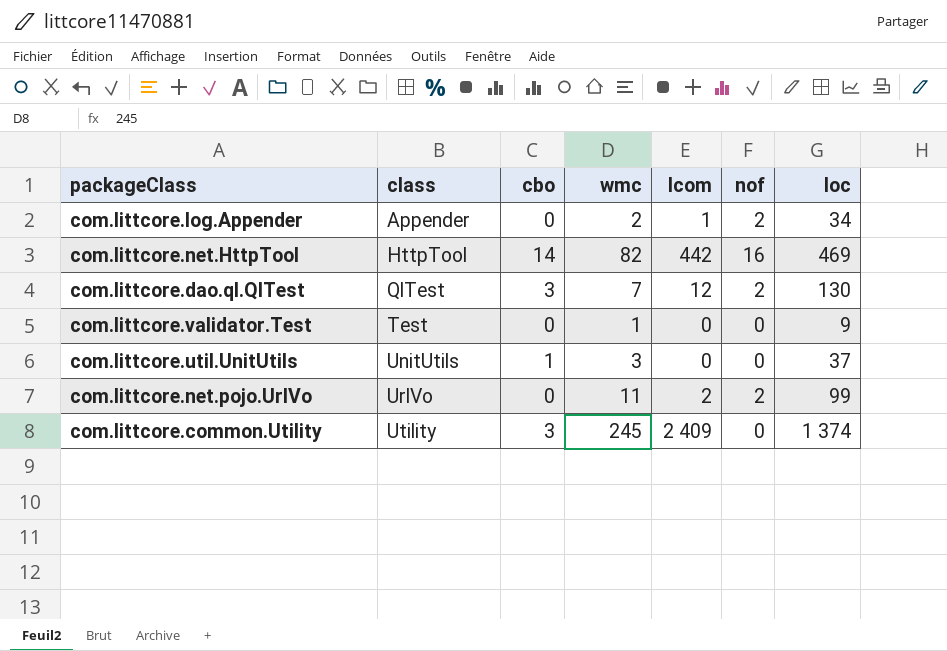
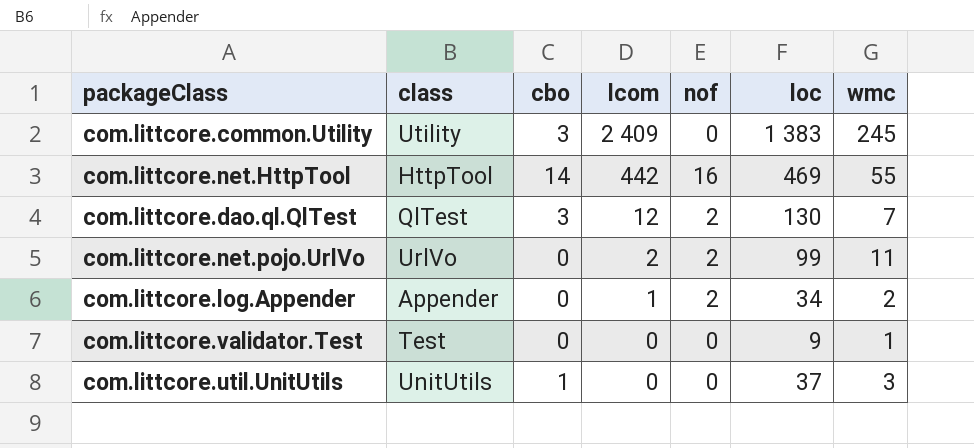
row order: class ascending -> lcom descending
column wmc | position: 4 -> 7
com.littcore.common.Utility | loc: 1 374 -> 1 383
com.littcore.net.HttpTool | wmc: 82 -> 55

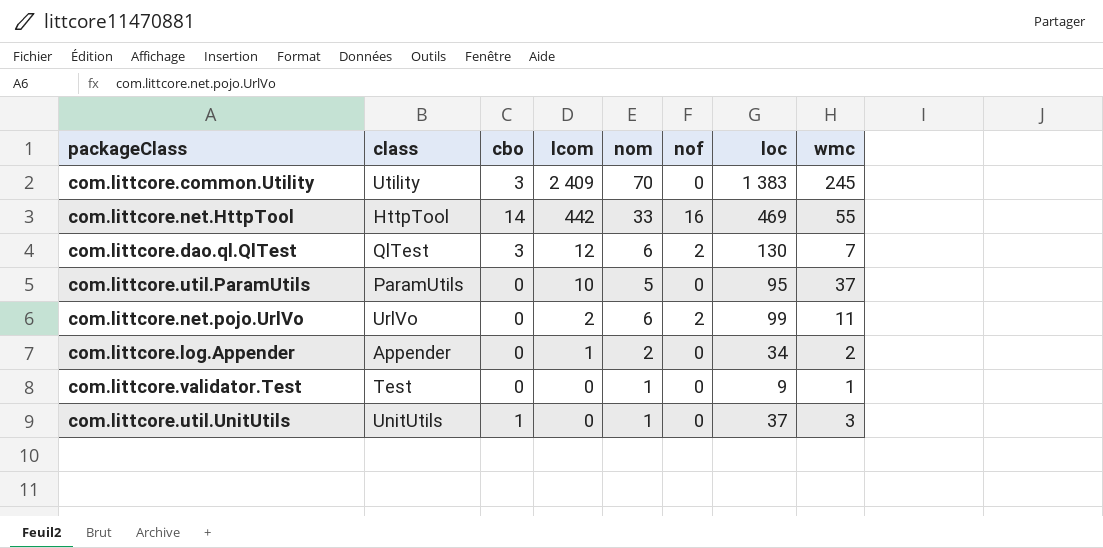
column nom | position: none -> 5
row com.littcore.util.ParamUtils: none -> ParamUtils | 0 | 10 | 5 | 0 | 95 | 37
com.littcore.log.Appender | nof: 2 -> 0

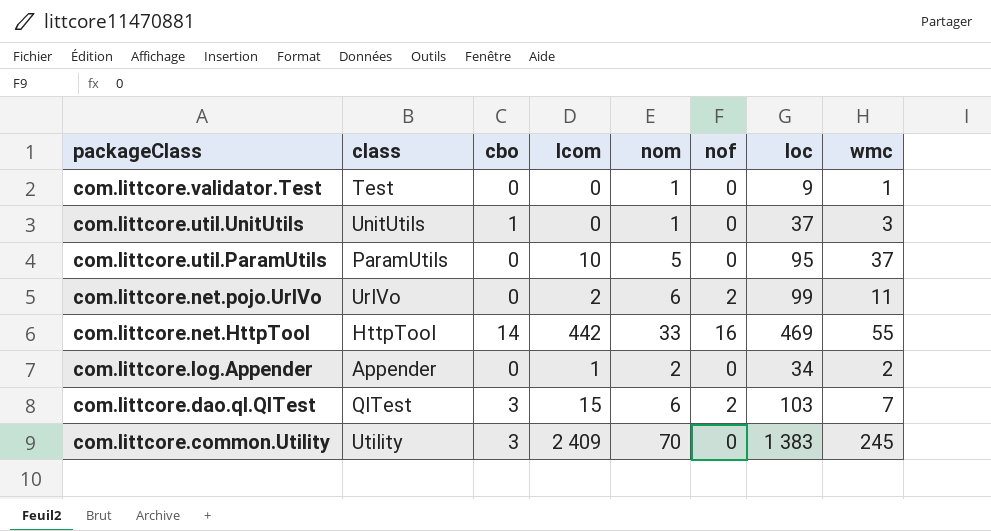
row order: lcom descending -> packageClass descending
com.littcore.dao.ql.QlTest | lcom: 12 -> 15
com.littcore.dao.ql.QlTest | loc: 130 -> 103

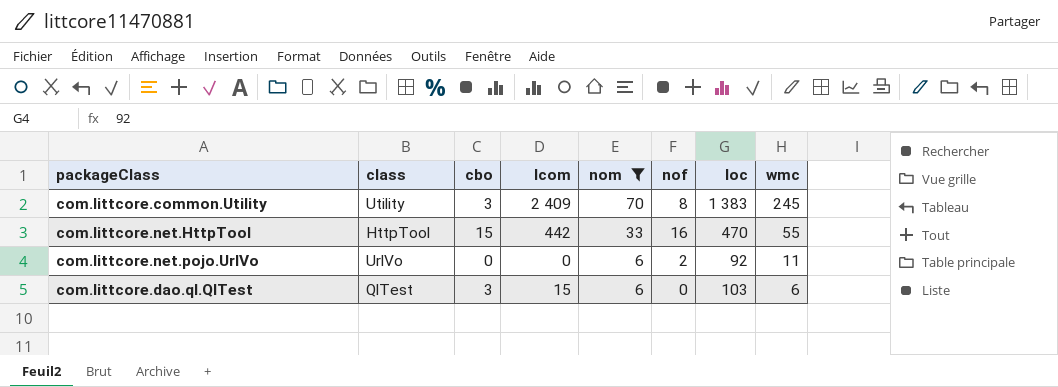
filter: none -> nom >= 6
row order: packageClass descending -> nom descending
com.littcore.common.Utility | nof: 0 -> 8
com.littcore.net.HttpTool | cbo: 14 -> 15
com.littcore.net.HttpTool | loc: 469 -> 470
com.littcore.net.pojo.UrlVo | lcom: 2 -> 0
com.littcore.net.pojo.UrlVo | loc: 99 -> 92
com.littcore.dao.ql.QlTest | nof: 2 -> 0
com.littcore.dao.ql.QlTest | wmc: 7 -> 6

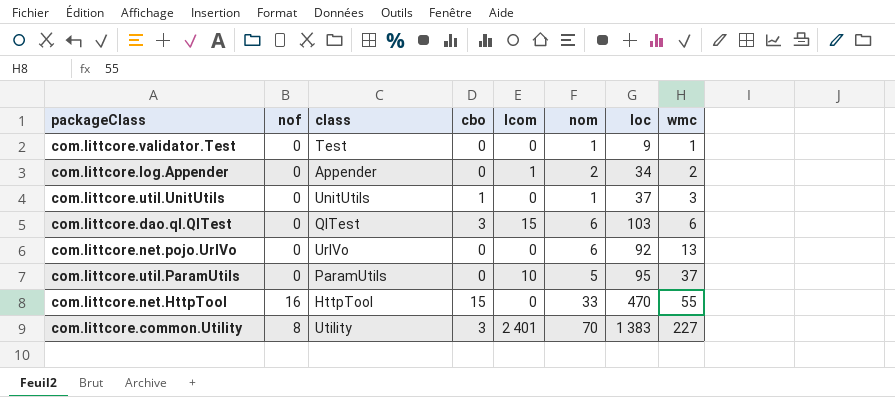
filter: nom >= 6 -> none
row order: nom descending -> wmc ascending
column nof | position: 6 -> 2
com.littcore.net.pojo.UrlVo | nof: 2 -> 0
com.littcore.net.pojo.UrlVo | wmc: 11 -> 13
com.littcore.net.HttpTool | lcom: 442 -> 0
com.littcore.common.Utility | lcom: 2 409 -> 2 401
com.littcore.common.Utility | wmc: 245 -> 227

